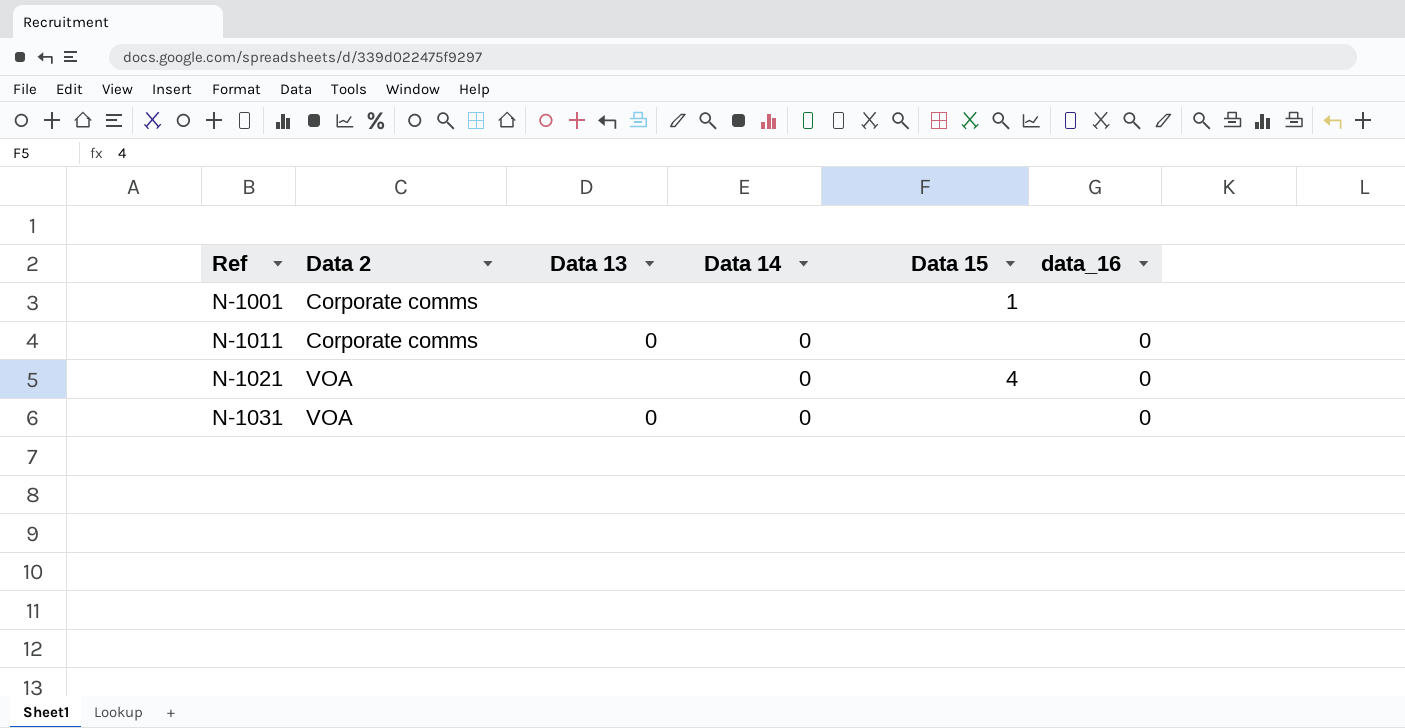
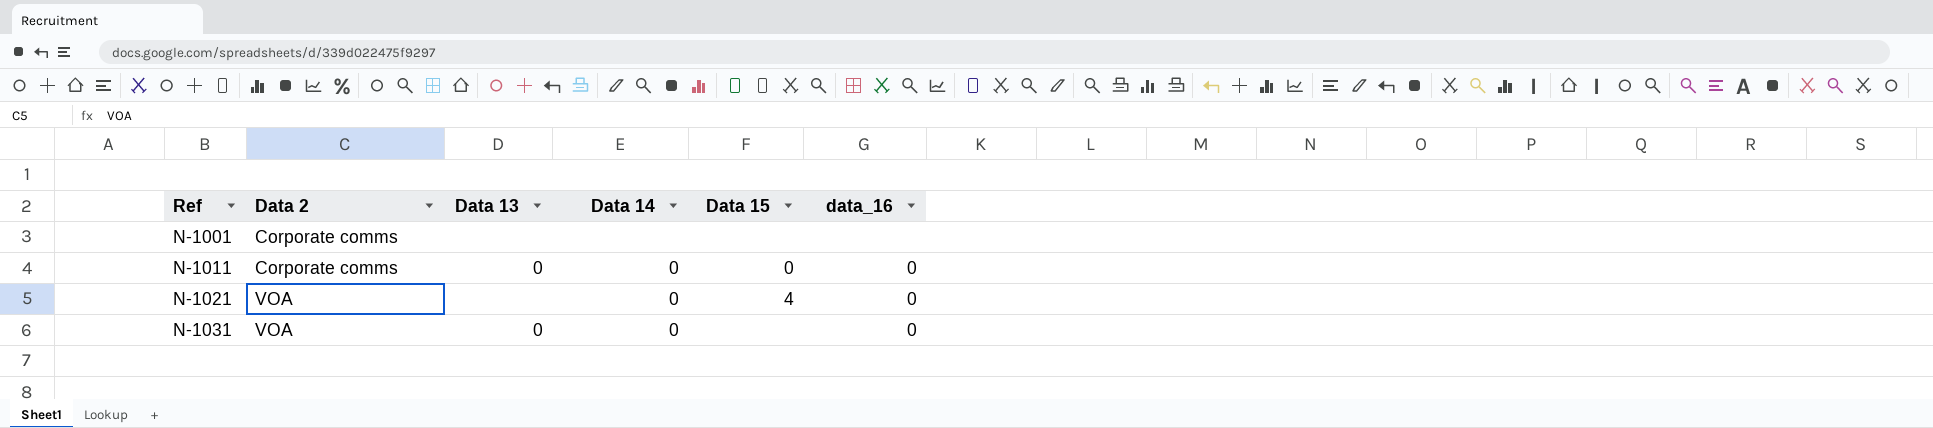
N-1001 | Data 15: 1 -> none
N-1011 | Data 15: none -> 0

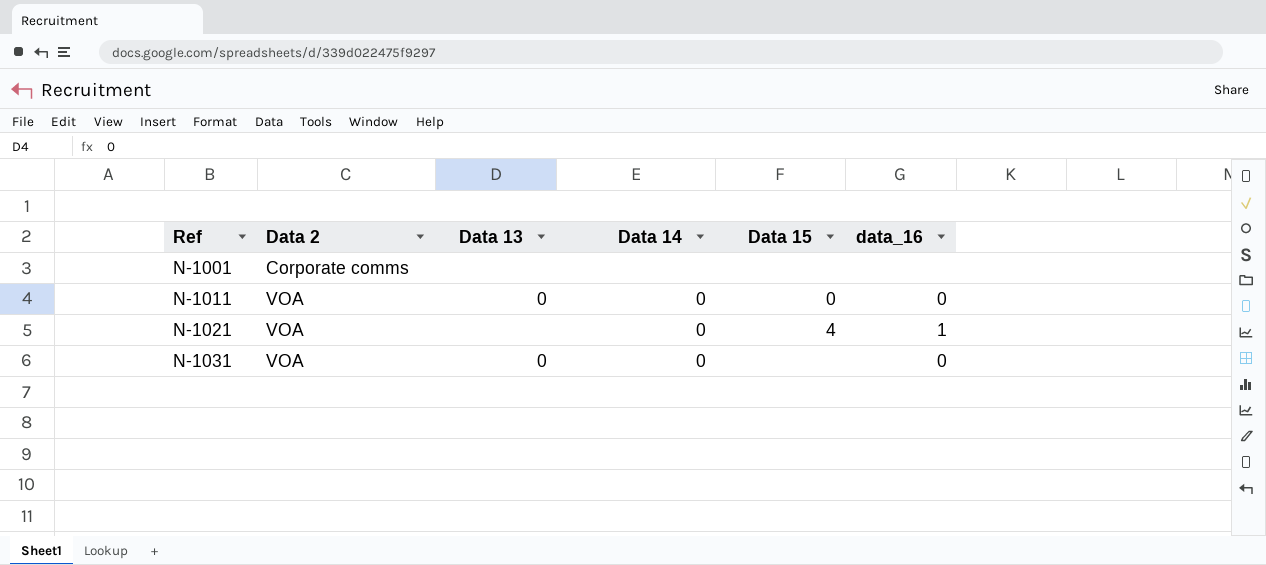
N-1011 | Data 2: Corporate comms -> VOA
N-1021 | data_16: 0 -> 1

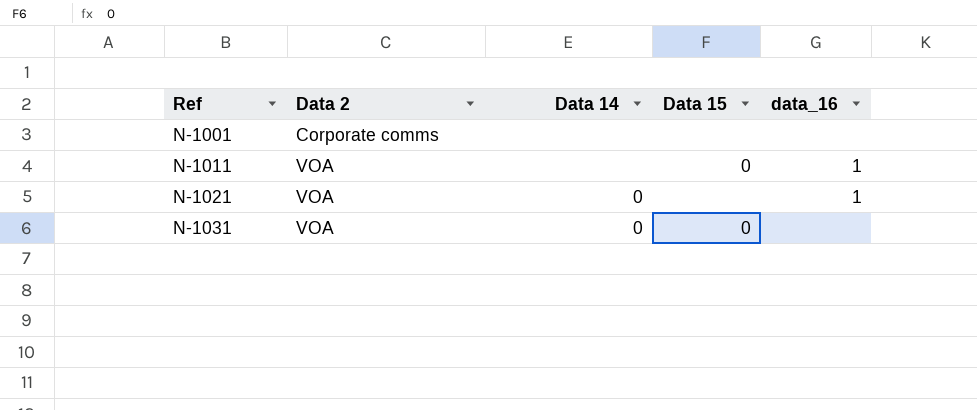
column Data 13 | position: 3 -> none
N-1011 | Data 14: 0 -> none
N-1011 | data_16: 0 -> 1
N-1021 | Data 15: 4 -> none
N-1031 | Data 15: none -> 0
N-1031 | data_16: 0 -> none

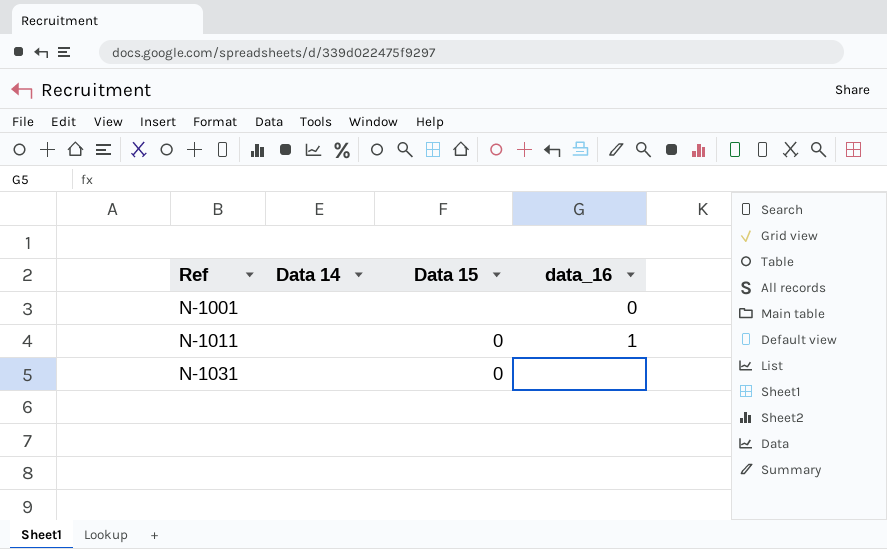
column Data 2 | position: 2 -> none
row N-1021: VOA | 0 | none | 1 -> none
N-1001 | data_16: none -> 0
N-1031 | Data 14: 0 -> none

